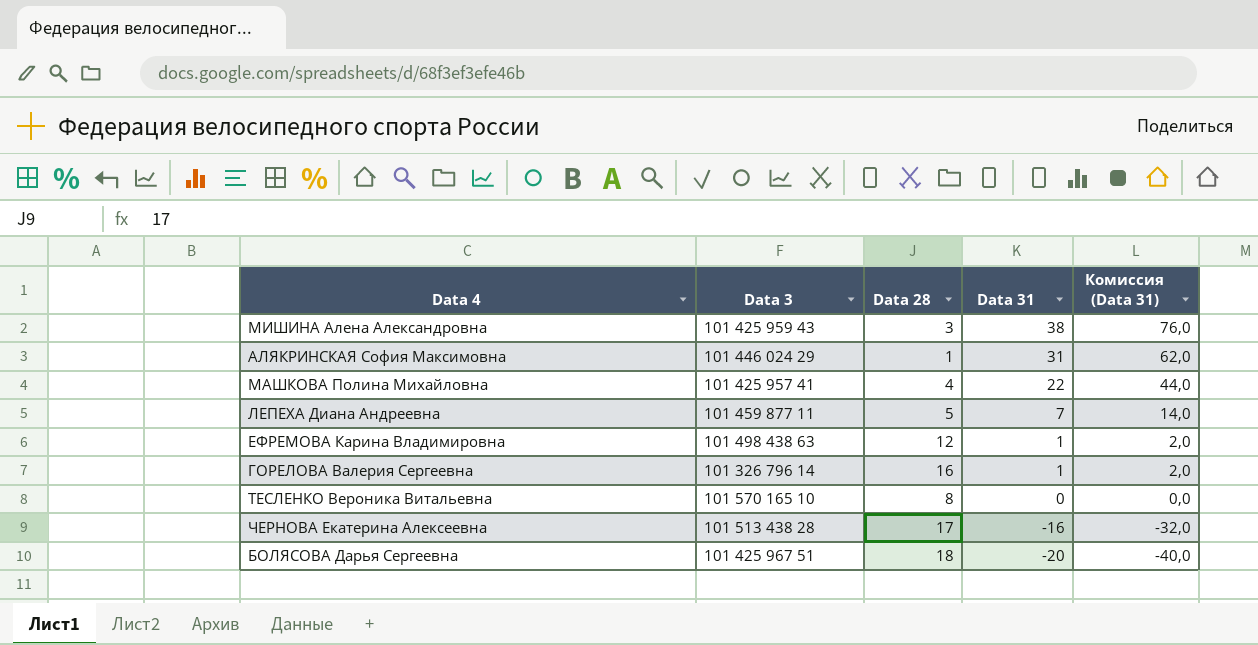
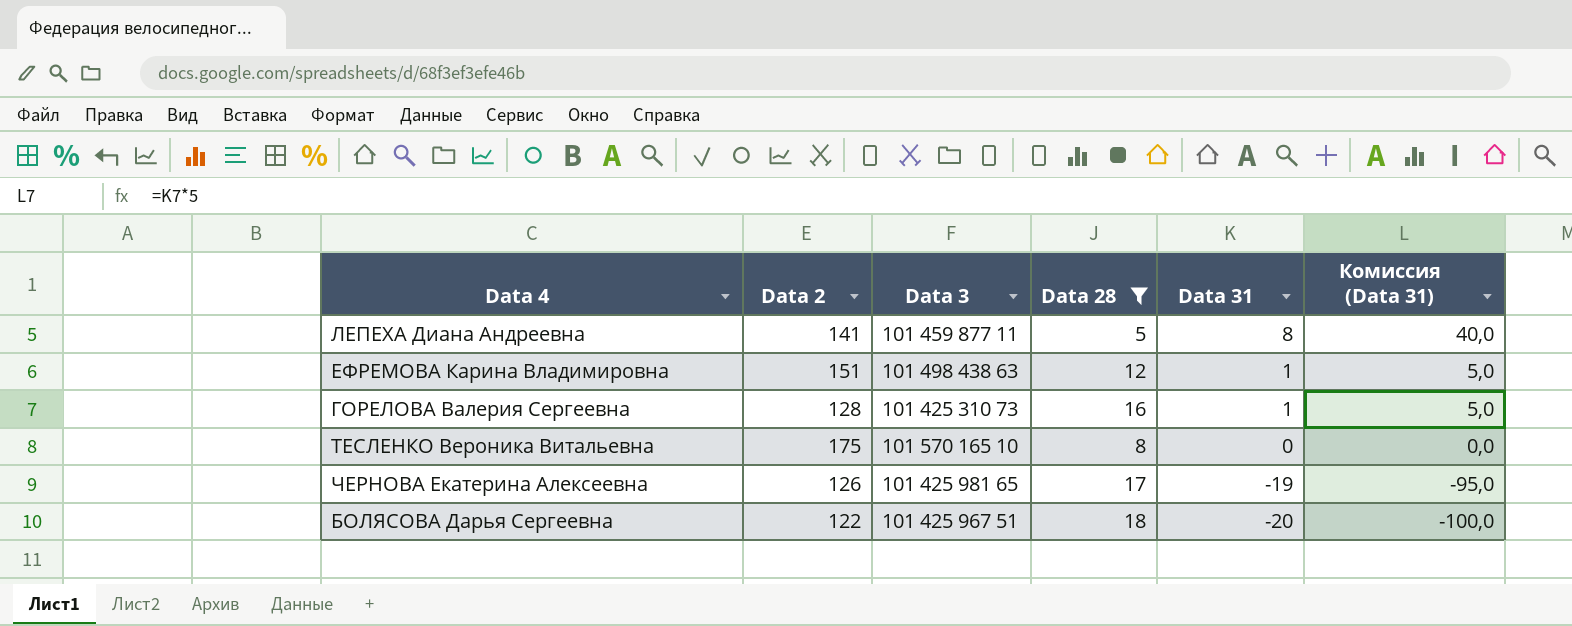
filter: none -> Data 28 >= 5
column Data 2 | position: none -> 2
column Комиссия (Data 31) | formula: [Data 31] * 2 -> [Data 31] * 5
ЛЕПЕХА Диана Андреевна | Data 31: 7 -> 8
ГОРЕЛОВА Валерия Сергеевна | Data 3: 101 326 796 14 -> 101 425 310 73
ЧЕРНОВА Екатерина Алексеевна | Data 3: 101 513 438 28 -> 101 425 981 65
ЧЕРНОВА Екатерина Алексеевна | Data 31: -16 -> -19

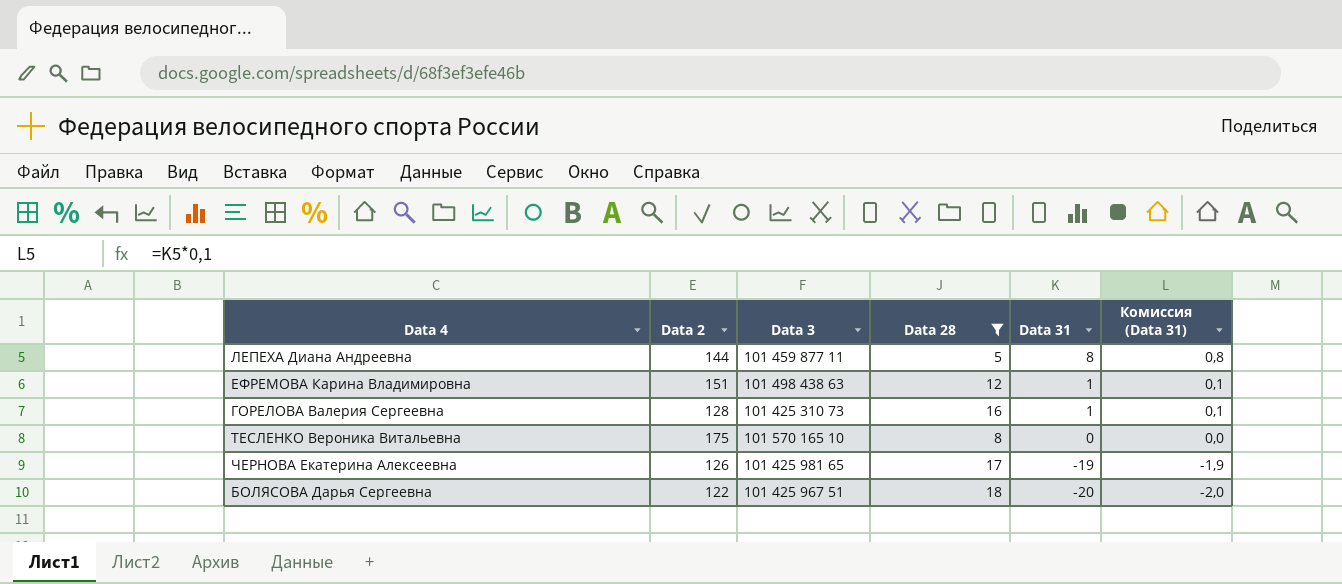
column Комиссия (Data 31) | formula: [Data 31] * 5 -> [Data 31] * 0,1
ЛЕПЕХА Диана Андреевна | Data 2: 141 -> 144

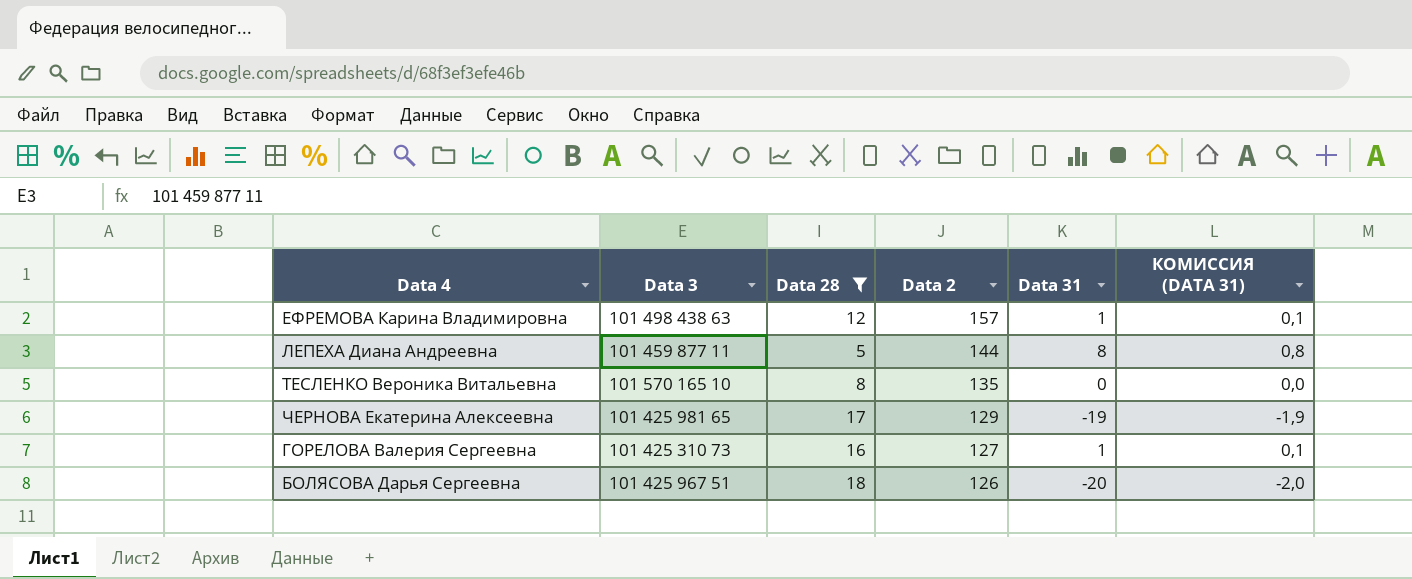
row order: Data 31 descending -> Data 2 descending
column Data 2 | position: 2 -> 4
column name: Комиссия (Data 31) -> КОМИССИЯ (DATA 31)
ЕФРЕМОВА Карина Владимировна | Data 2: 151 -> 157
ТЕСЛЕНКО Вероника Витальевна | Data 2: 175 -> 135
ЧЕРНОВА Екатерина Алексеевна | Data 2: 126 -> 129
ГОРЕЛОВА Валерия Сергеевна | Data 2: 128 -> 127
БОЛЯСОВА Дарья Сергеевна | Data 2: 122 -> 126

